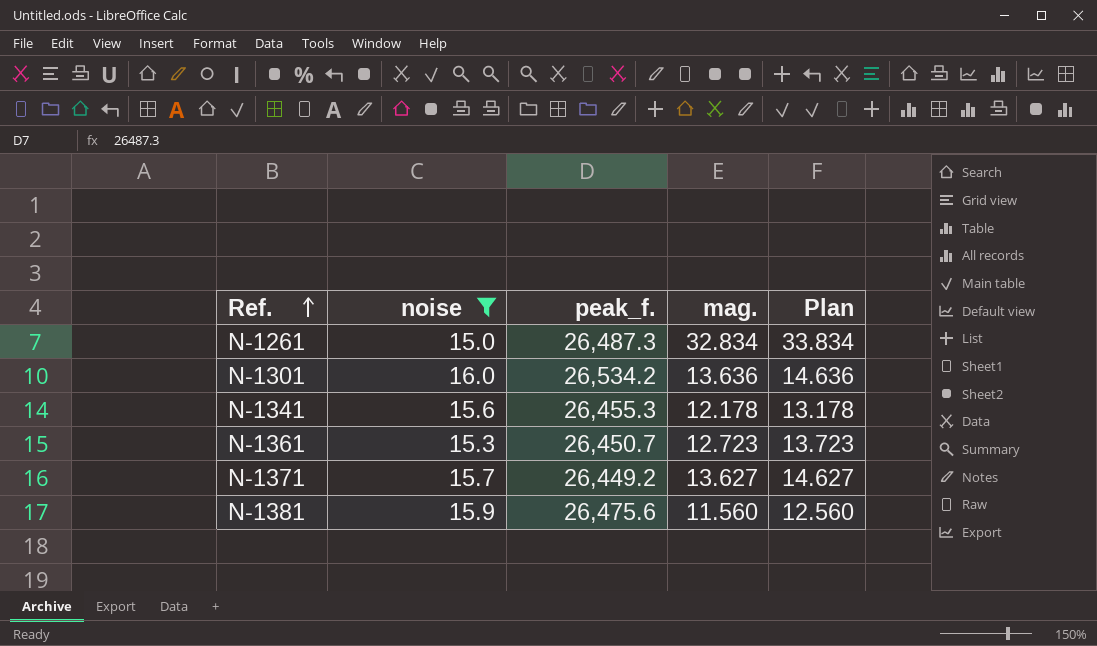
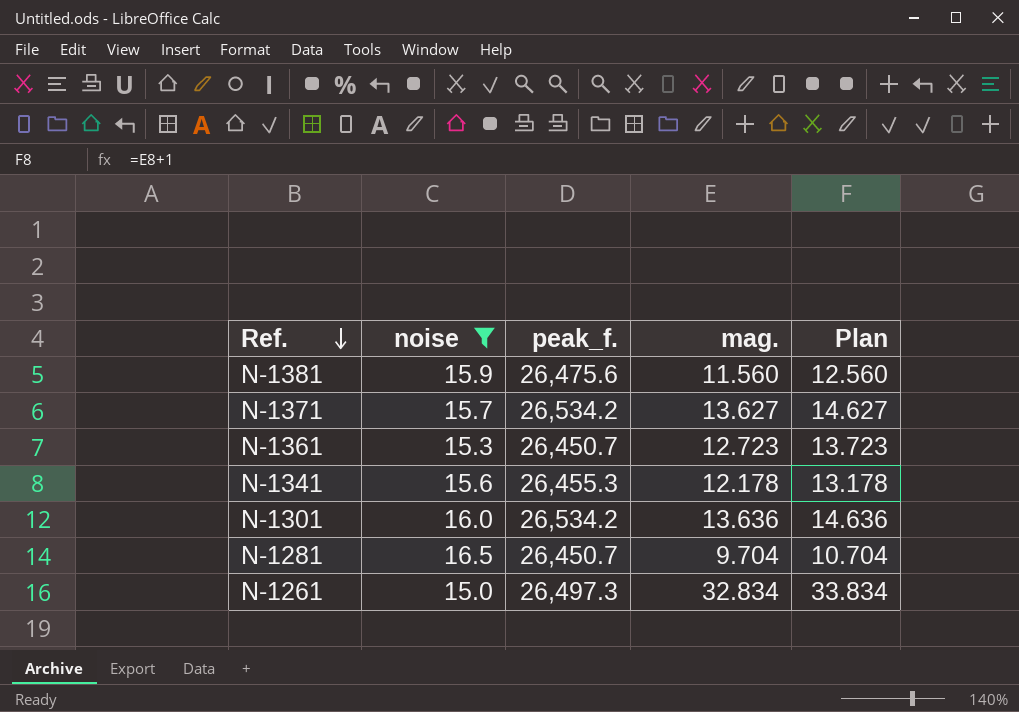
row order: Ref. ascending -> Ref. descending
N-1371 | peak_f.: 26,449.2 -> 26,534.2
row N-1281: none -> 16.5 | 26,450.7 | 9.704 | 10.704
N-1261 | peak_f.: 26,487.3 -> 26,497.3

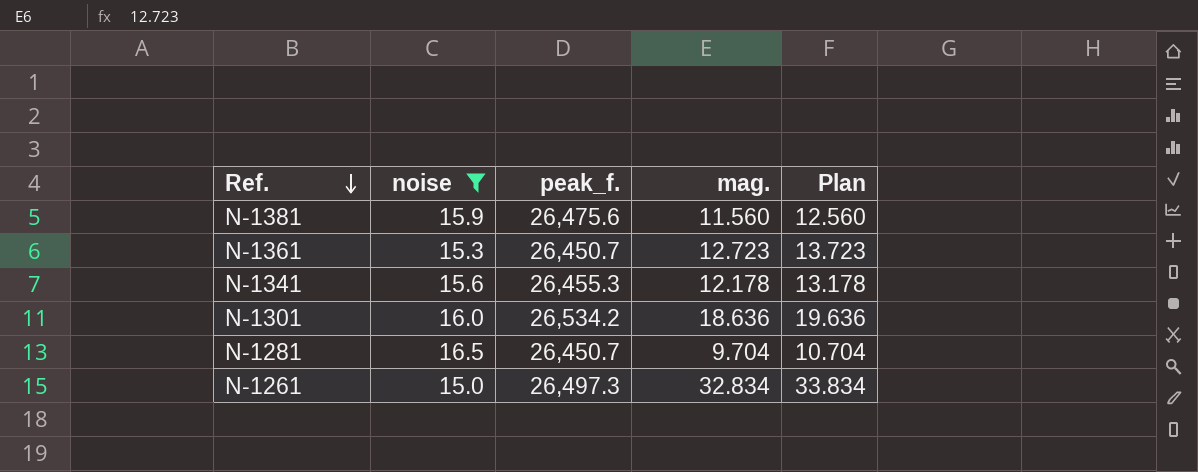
row N-1371: 15.7 | 26,534.2 | 13.627 | 14.627 -> none
N-1301 | mag.: 13.636 -> 18.636
N-1301 | Plan: 14.636 -> 19.636

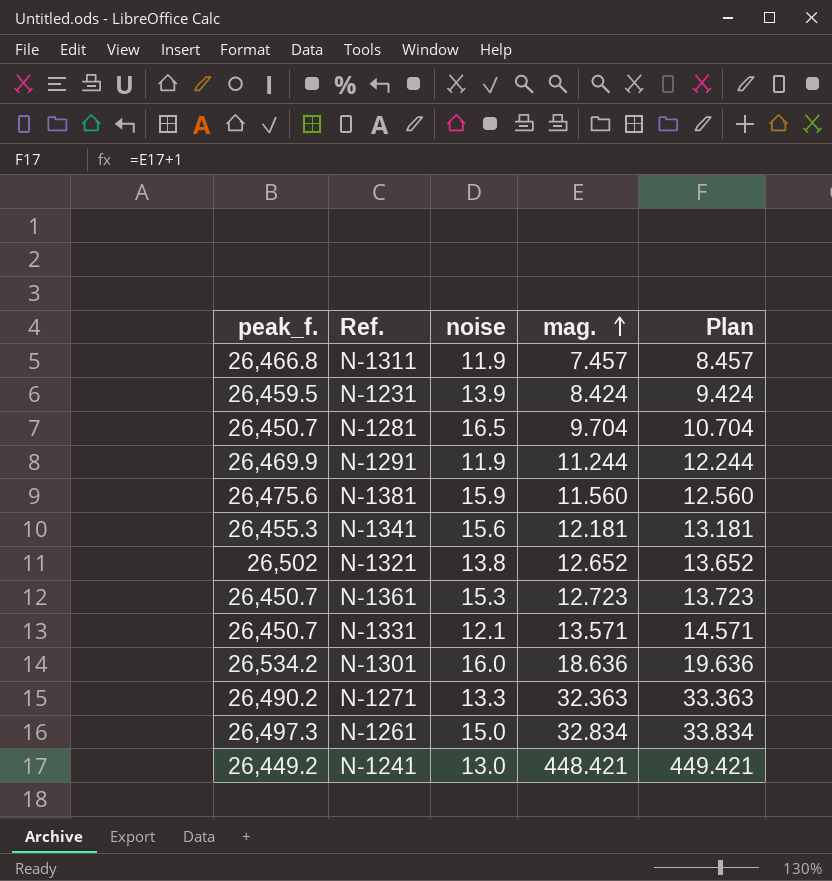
filter: noise >= 15.0 -> none
row order: Ref. descending -> mag. ascending
column peak_f. | position: 3 -> 1
N-1341 | mag.: 12.178 -> 12.181
N-1341 | Plan: 13.178 -> 13.181

